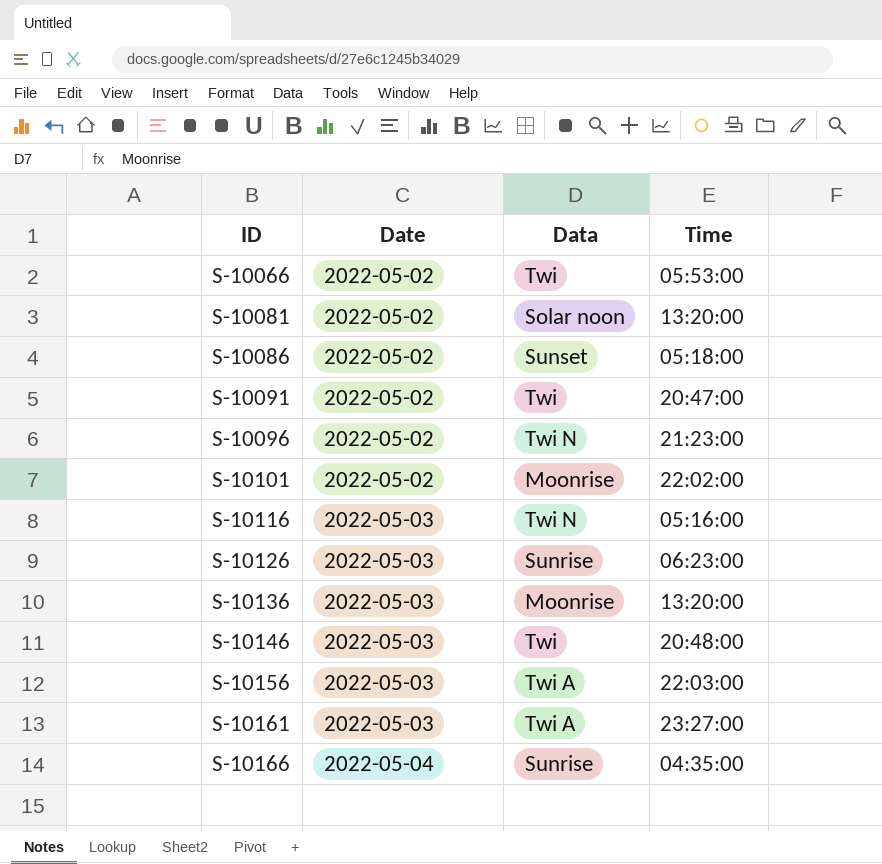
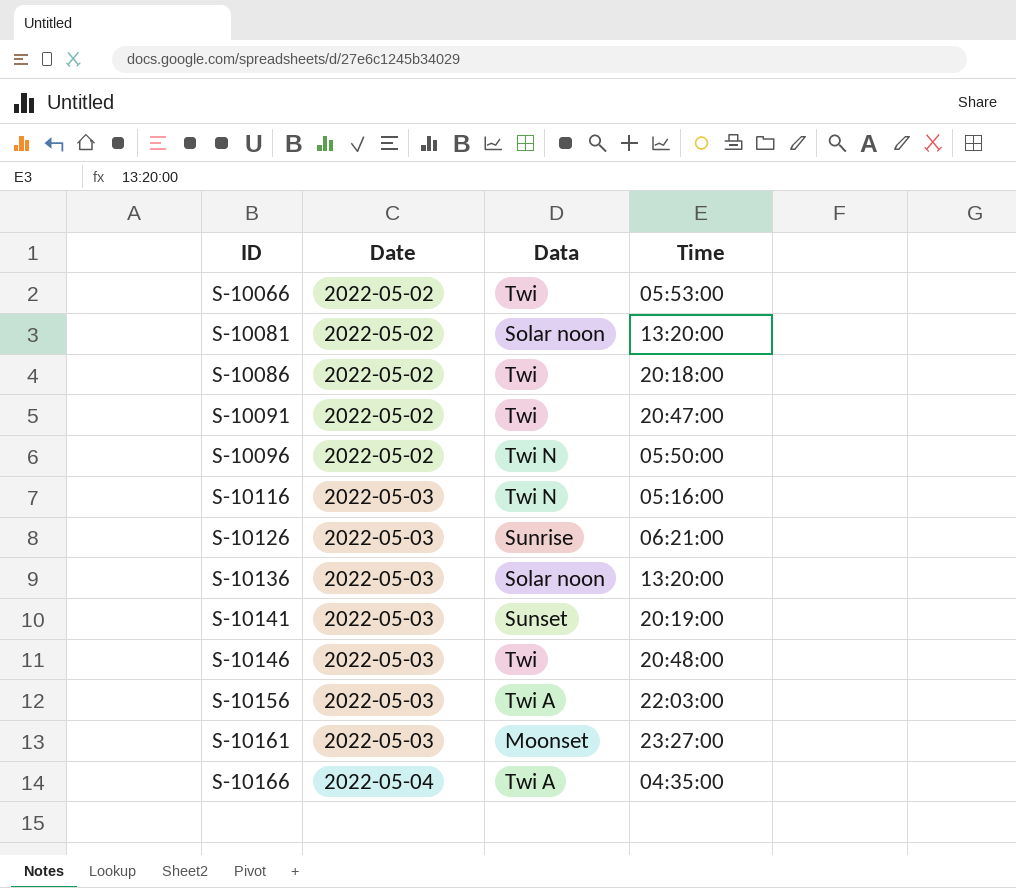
row S-10101: 2022-05-02 | Moonrise | 22:02:00 -> none
S-10086 | Data: Sunset -> Twi
S-10086 | Time: 05:18:00 -> 20:18:00
S-10096 | Time: 21:23:00 -> 05:50:00
S-10126 | Time: 06:23:00 -> 06:21:00
S-10136 | Data: Moonrise -> Solar noon
row S-10141: none -> 2022-05-03 | Sunset | 20:19:00
S-10161 | Data: Twi A -> Moonset
S-10166 | Data: Sunrise -> Twi A

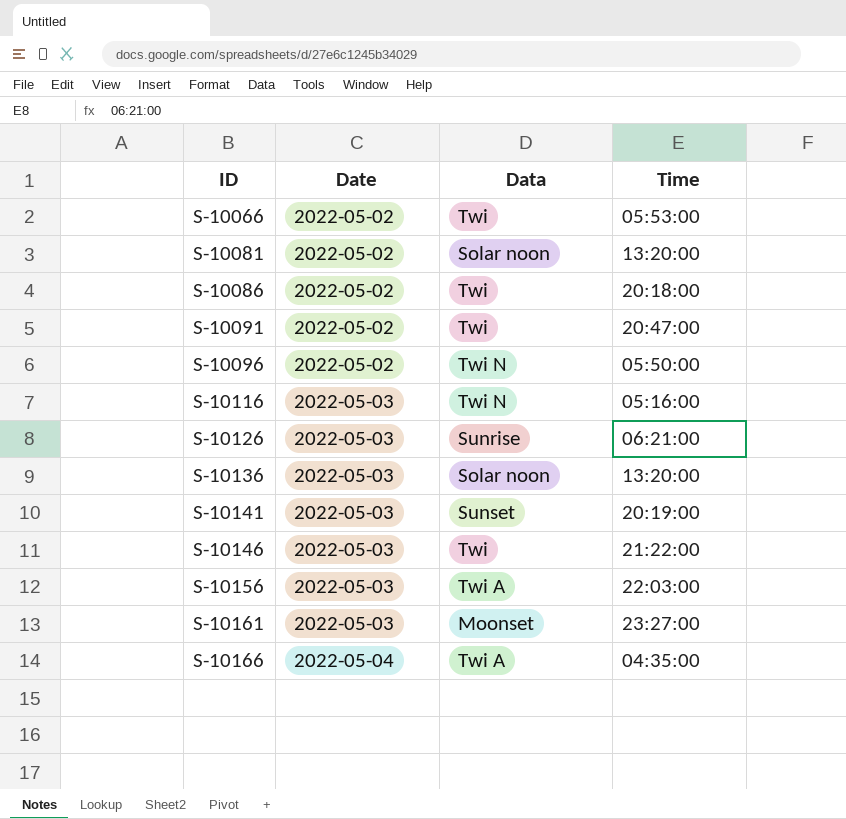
S-10146 | Time: 20:48:00 -> 21:22:00

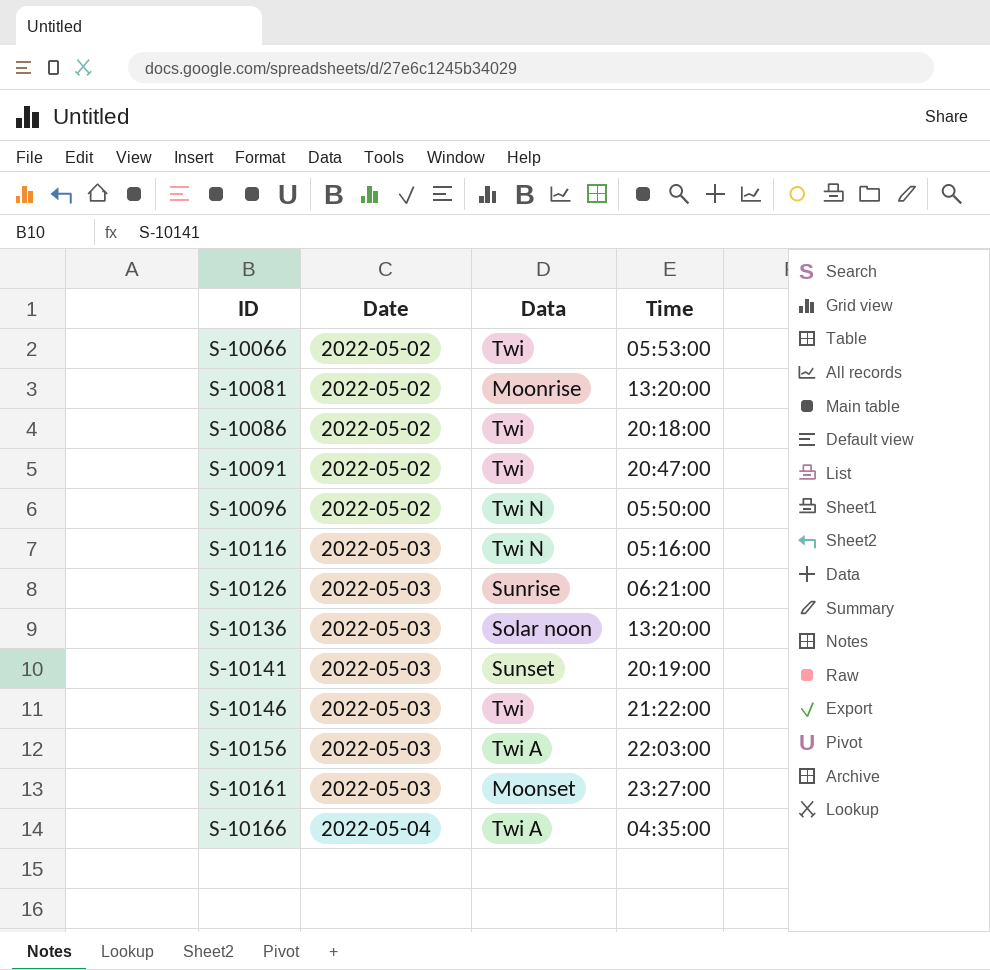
S-10081 | Data: Solar noon -> Moonrise

